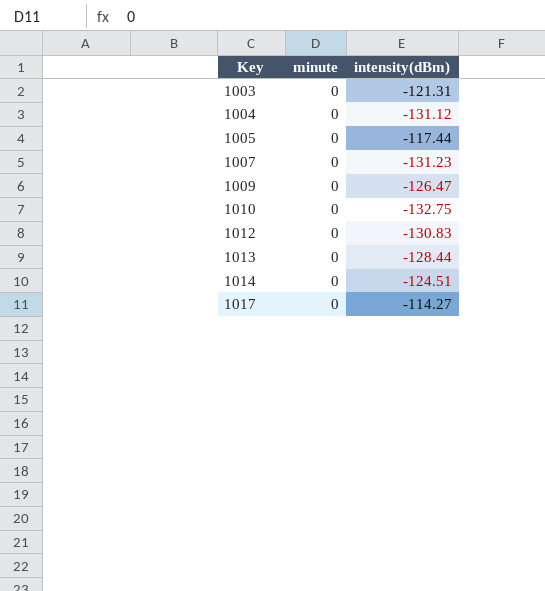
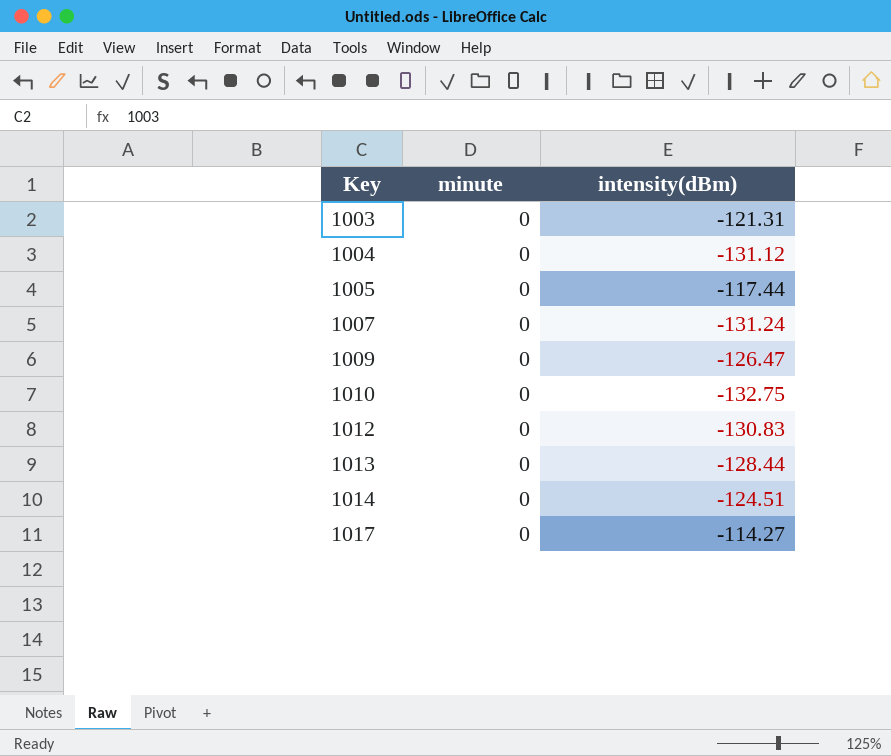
1007 | intensity(dBm): -131.23 -> -131.24

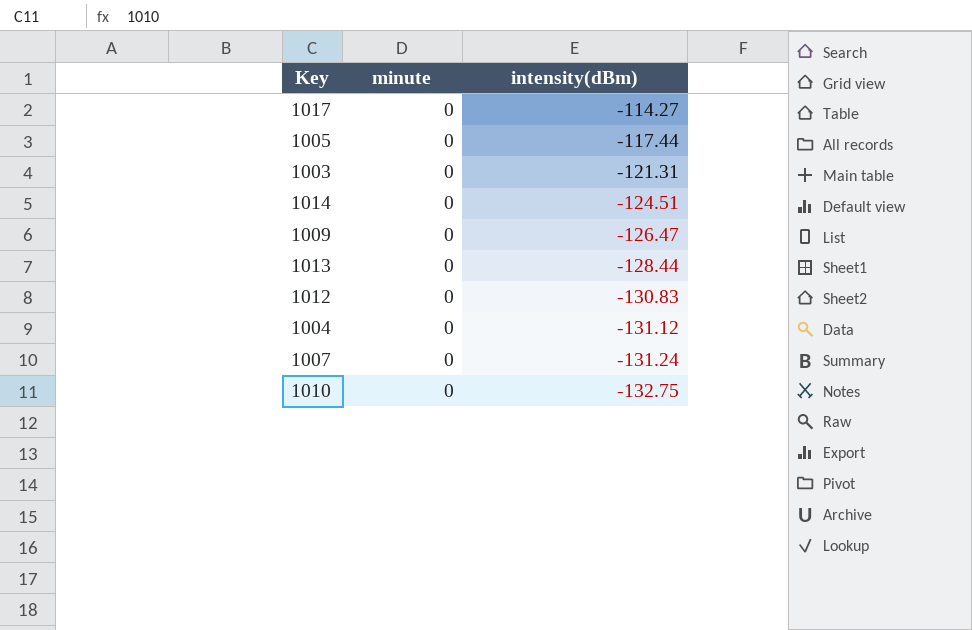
row order: Key ascending -> intensity(dBm) descending

